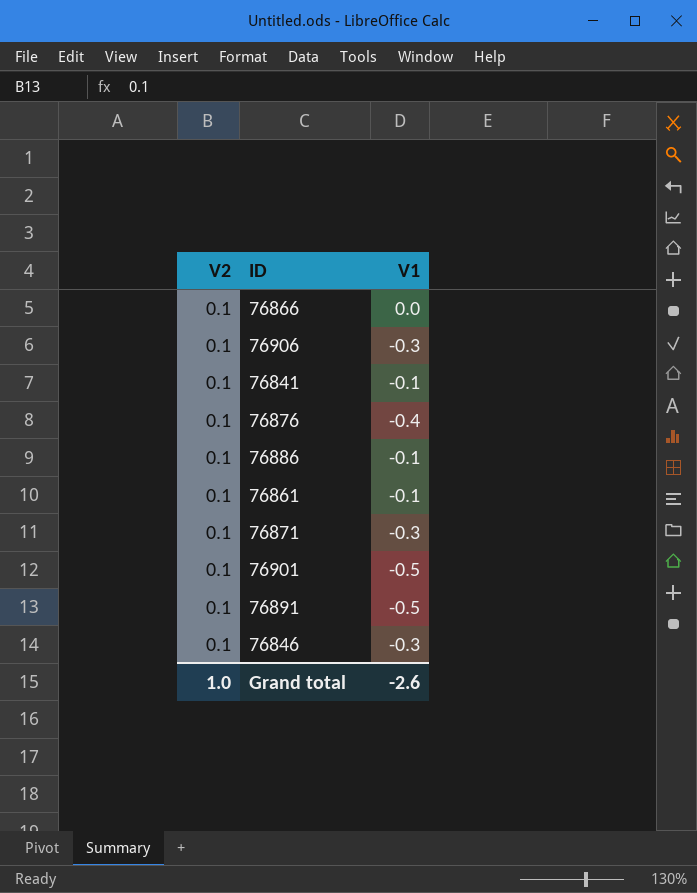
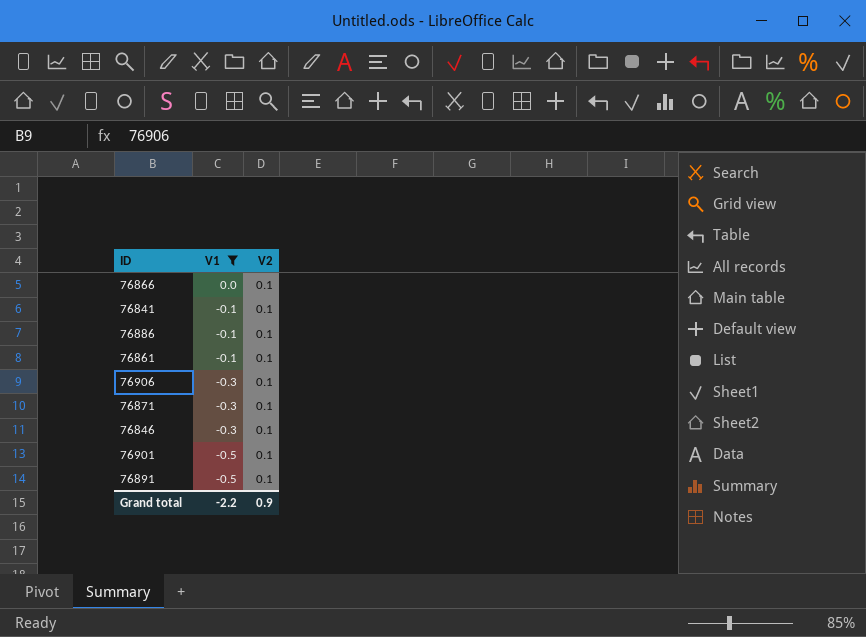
filter: none -> V1 != -0.4
row order: none -> V1 descending
column V2 | position: 1 -> 3
Grand total | V1: -2.6 -> -2.2
Grand total | V2: 1.0 -> 0.9

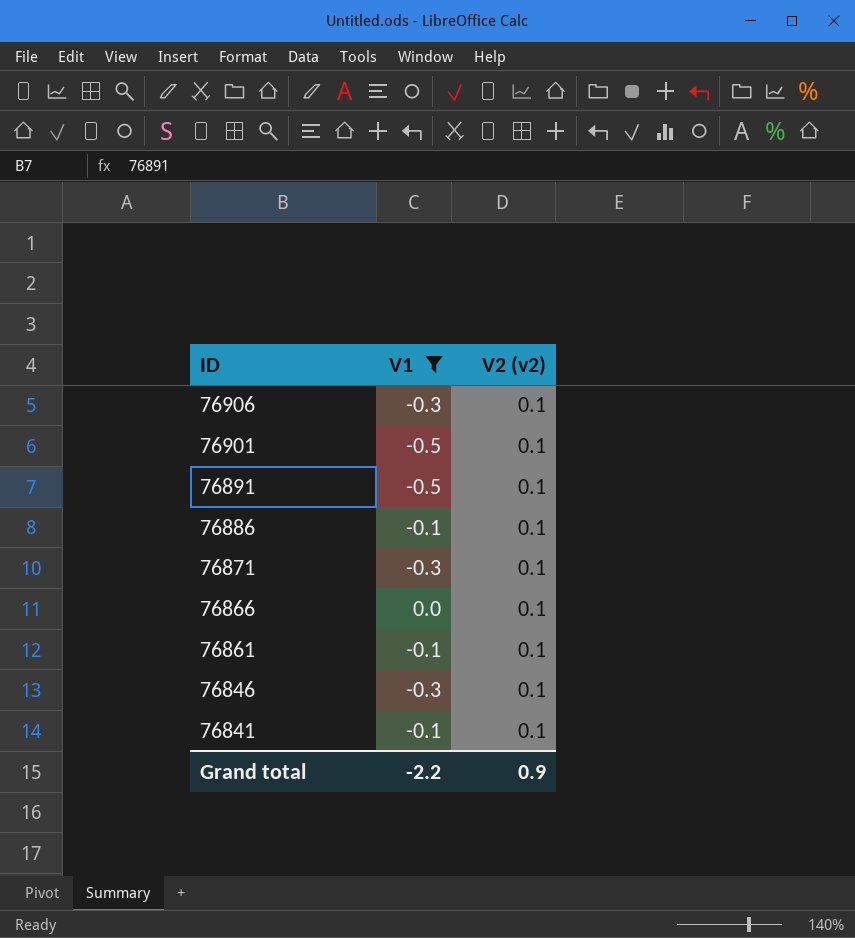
row order: V1 descending -> ID descending
column name: V2 -> V2 (v2)

